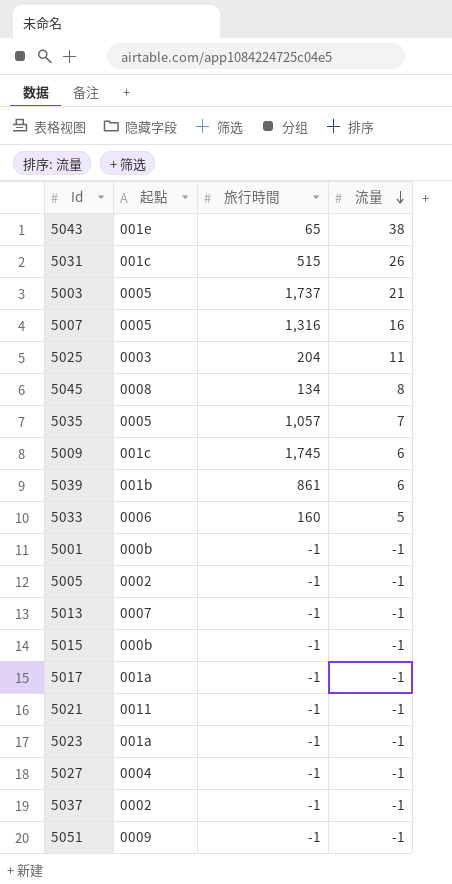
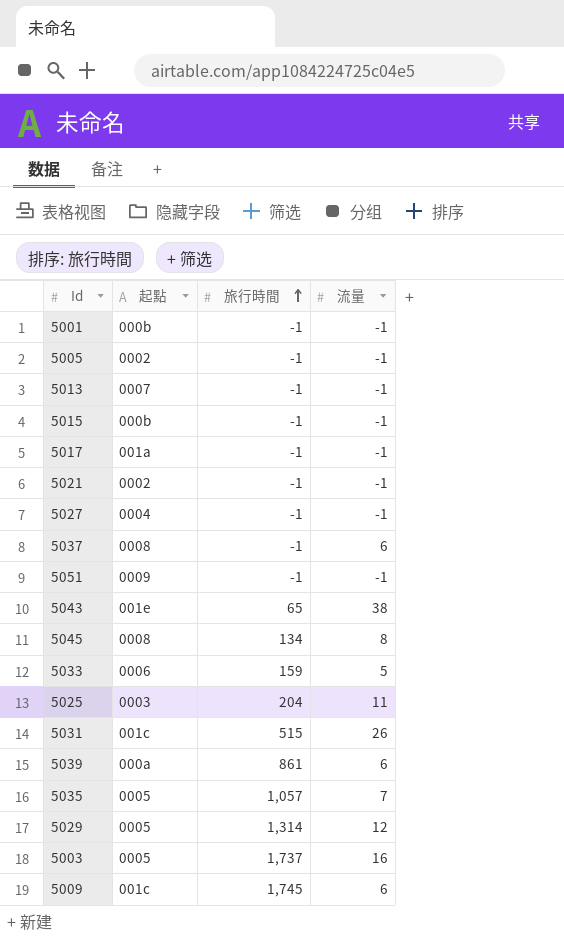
row order: 流量 descending -> 旅行時間 ascending
row 5007: 0005 | 1,316 | 16 -> none
row 5023: 001a | -1 | -1 -> none
5021 | 起點: 0011 -> 0002
5037 | 起點: 0002 -> 0008
5037 | 流量: -1 -> 6
5033 | 旅行時間: 160 -> 159
5039 | 起點: 001b -> 000a
row 5029: none -> 0005 | 1,314 | 12
5003 | 流量: 21 -> 16

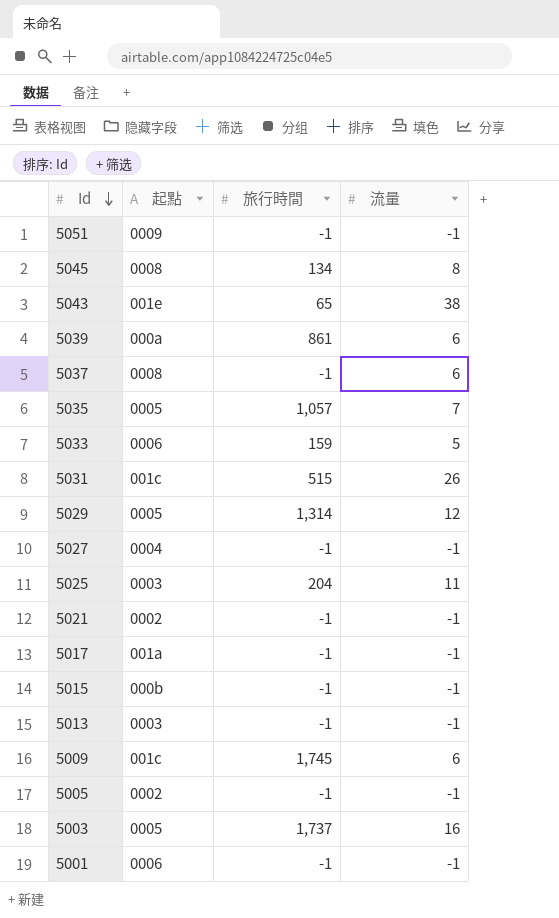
row order: 旅行時間 ascending -> Id descending
5013 | 起點: 0007 -> 0003
5001 | 起點: 000b -> 0006

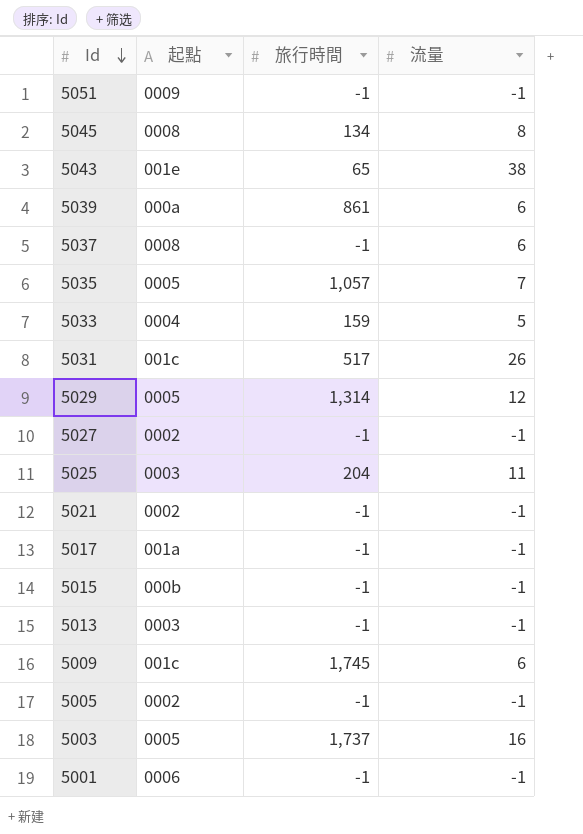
5033 | 起點: 0006 -> 0004
5031 | 旅行時間: 515 -> 517
5027 | 起點: 0004 -> 0002

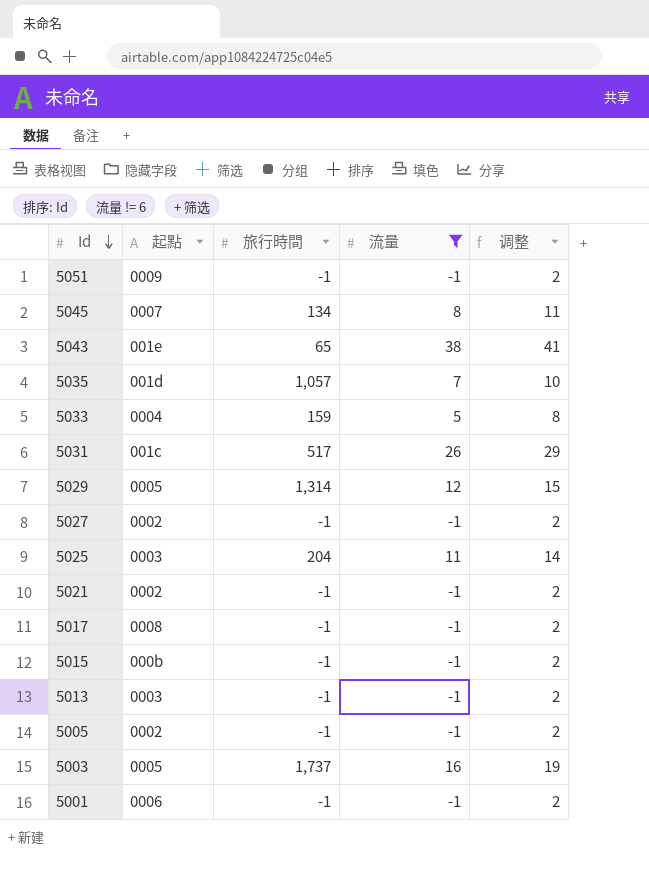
filter: none -> 流量 != 6
column 调整 | formula: none -> [流量] + 3
5045 | 起點: 0008 -> 0007
5035 | 起點: 0005 -> 001d
5017 | 起點: 001a -> 0008

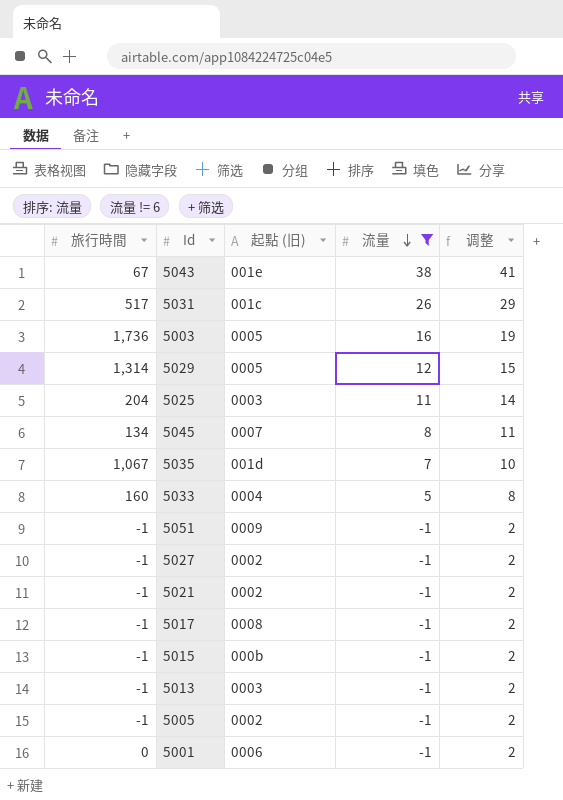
row order: Id descending -> 流量 descending
column 旅行時間 | position: 3 -> 1
column name: 起點 -> 起點 (旧)
5043 | 旅行時間: 65 -> 67
5003 | 旅行時間: 1,737 -> 1,736
5035 | 旅行時間: 1,057 -> 1,067
5033 | 旅行時間: 159 -> 160
5001 | 旅行時間: -1 -> 0

